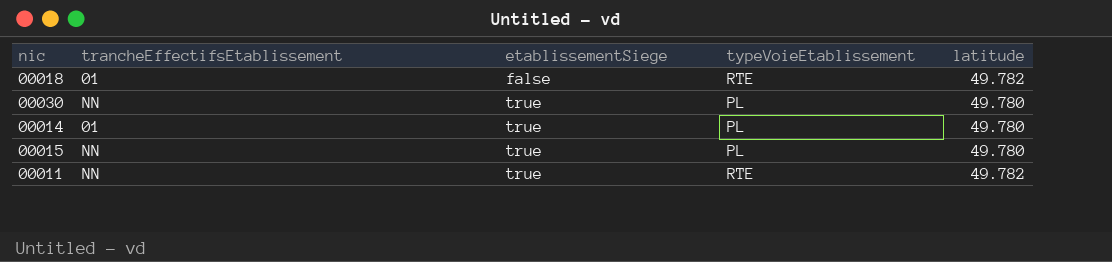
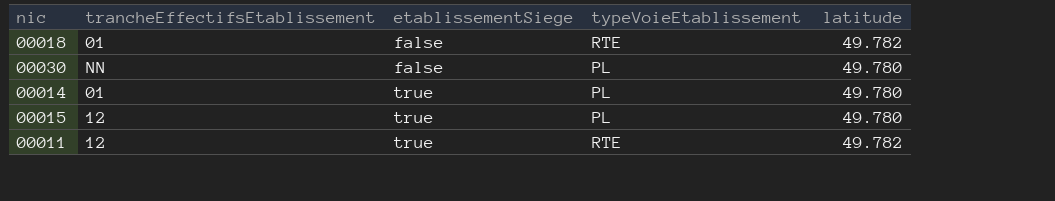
00030 | etablissementSiege: true -> false
00015 | trancheEffectifsEtablissement: NN -> 12
00011 | trancheEffectifsEtablissement: NN -> 12

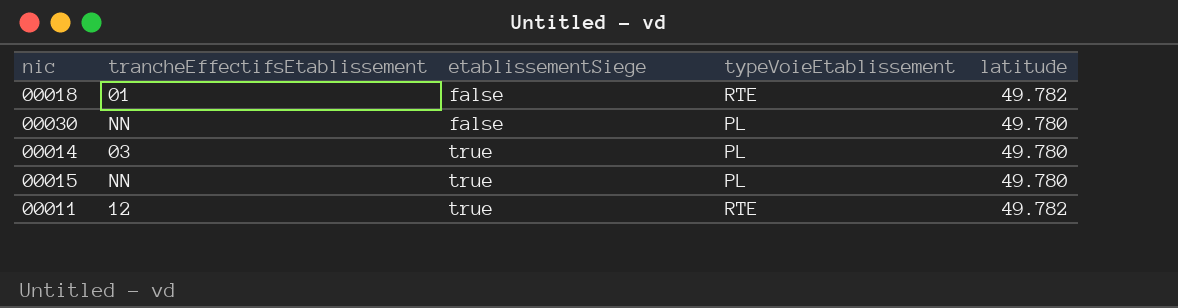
00014 | trancheEffectifsEtablissement: 01 -> 03
00015 | trancheEffectifsEtablissement: 12 -> NN

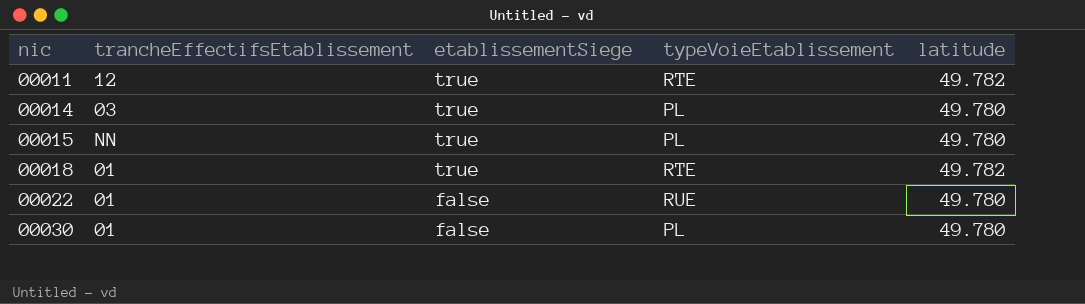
row order: etablissementSiege ascending -> nic ascending
00018 | etablissementSiege: false -> true
row 00022: none -> 01 | false | RUE | 49.780
00030 | trancheEffectifsEtablissement: NN -> 01

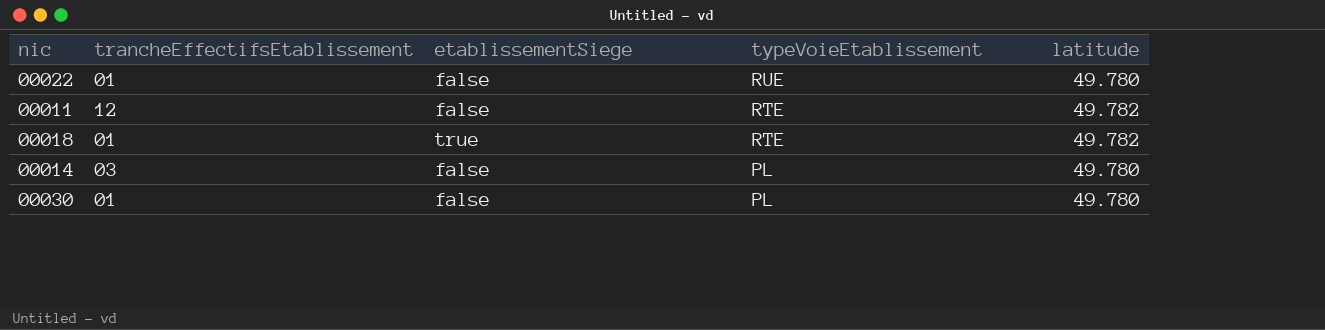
row order: nic ascending -> typeVoieEtablissement descending
row 00015: NN | true | PL | 49.780 -> none
00011 | etablissementSiege: true -> false
00014 | etablissementSiege: true -> false

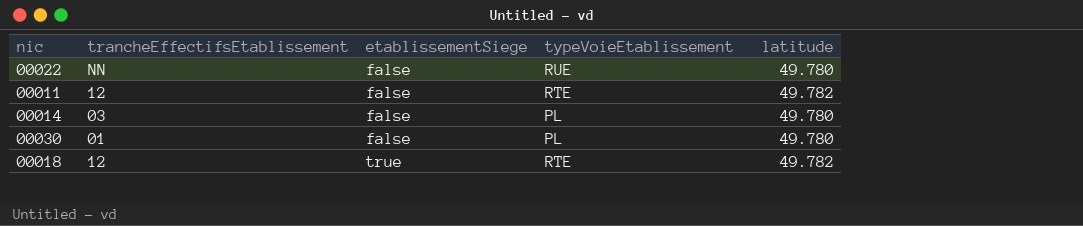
row order: typeVoieEtablissement descending -> etablissementSiege ascending
00022 | trancheEffectifsEtablissement: 01 -> NN
00018 | trancheEffectifsEtablissement: 01 -> 12

